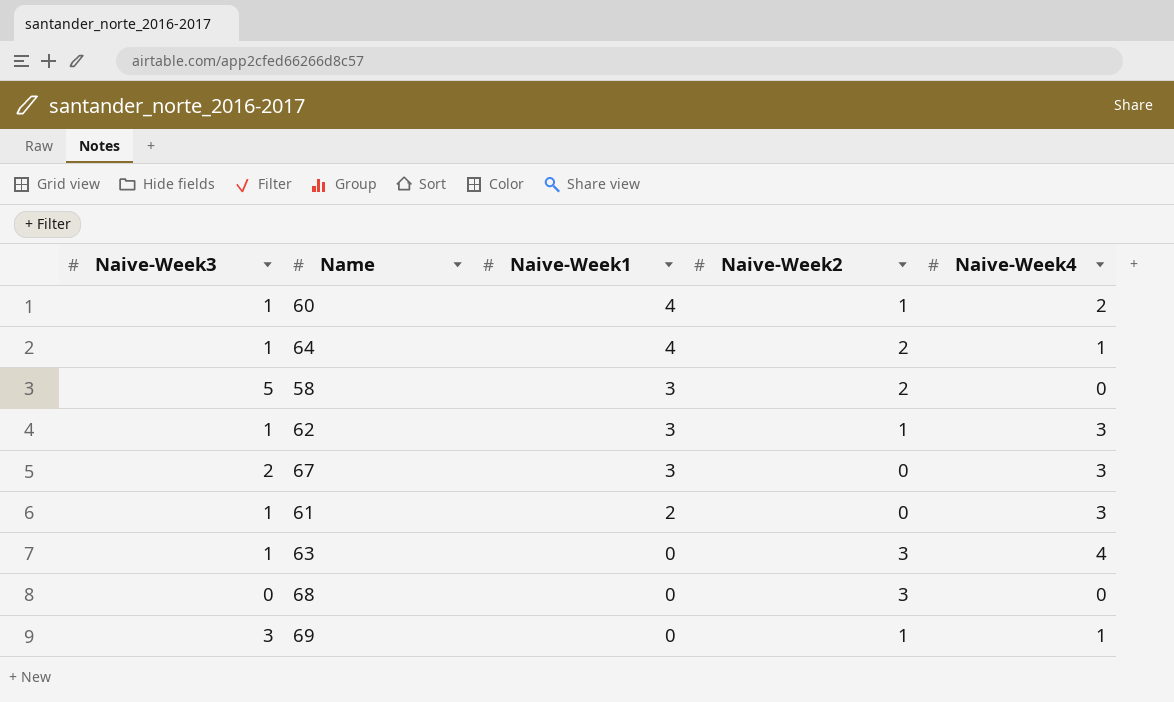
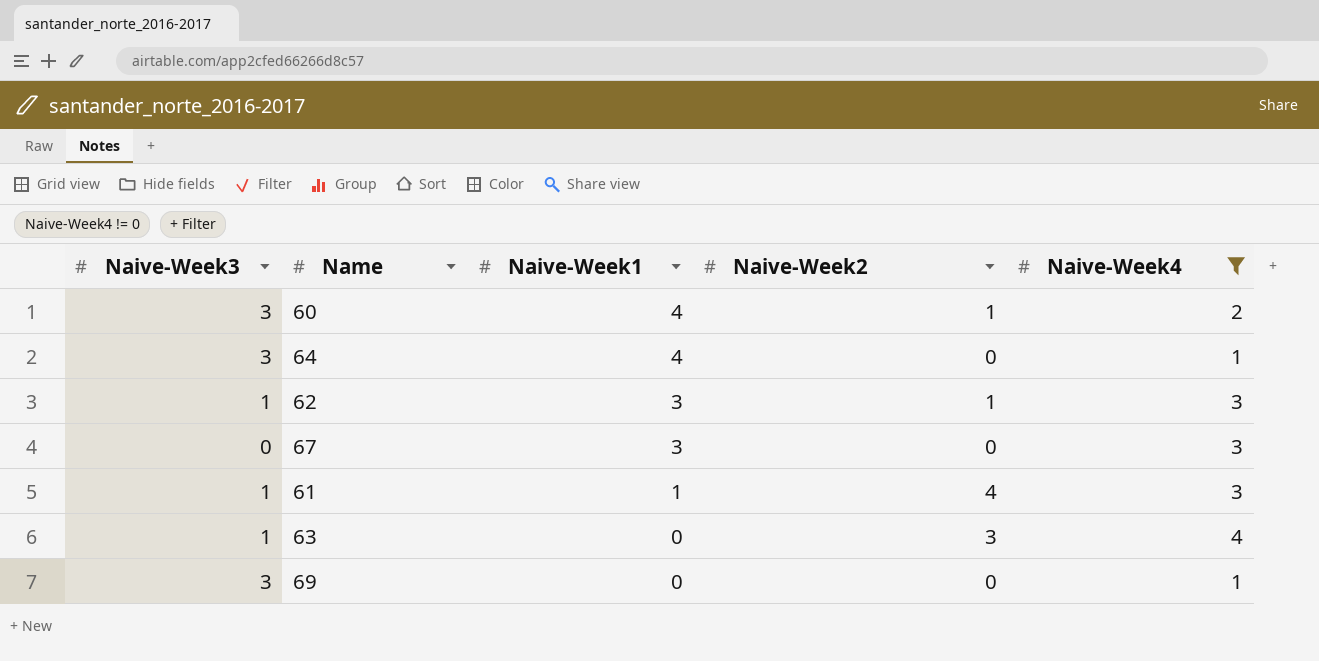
filter: none -> Naive-Week4 != 0
60 | Naive-Week3: 1 -> 3
64 | Naive-Week3: 1 -> 3
64 | Naive-Week2: 2 -> 0
67 | Naive-Week3: 2 -> 0
61 | Naive-Week1: 2 -> 1
61 | Naive-Week2: 0 -> 4
69 | Naive-Week2: 1 -> 0

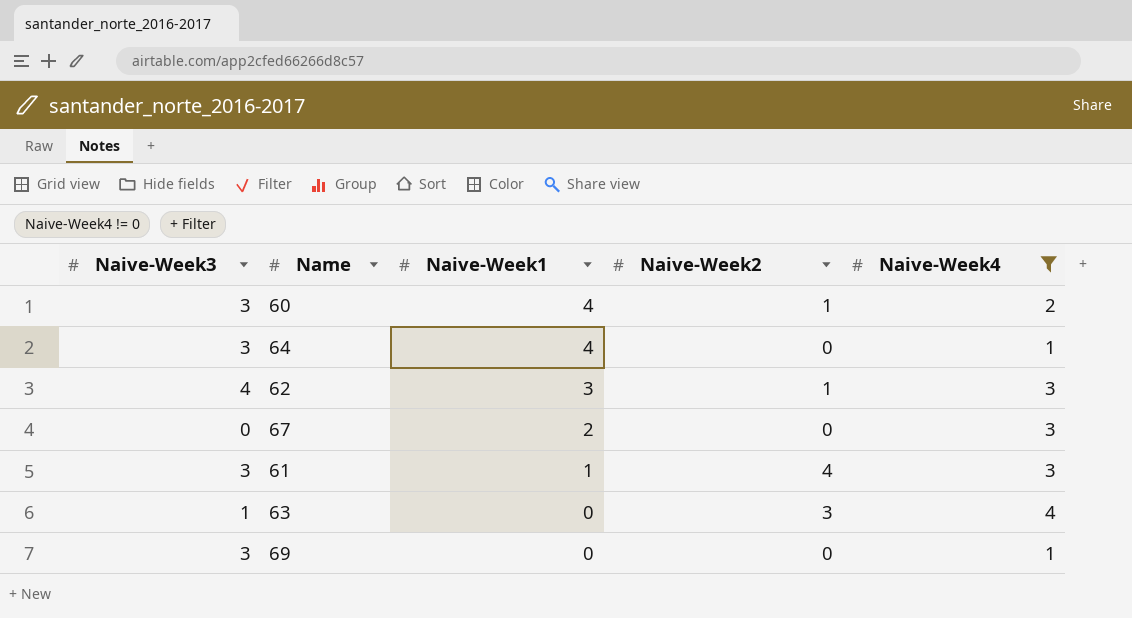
62 | Naive-Week3: 1 -> 4
67 | Naive-Week1: 3 -> 2
61 | Naive-Week3: 1 -> 3

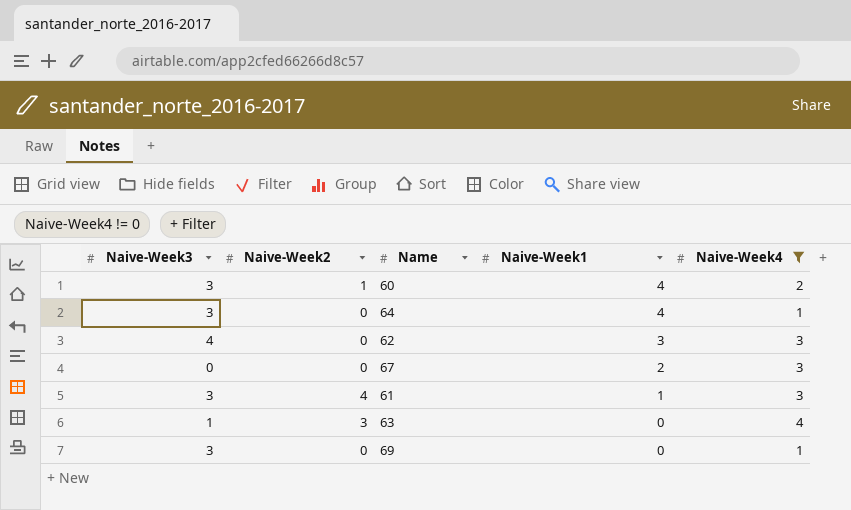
column Naive-Week2 | position: 4 -> 2
62 | Naive-Week2: 1 -> 0

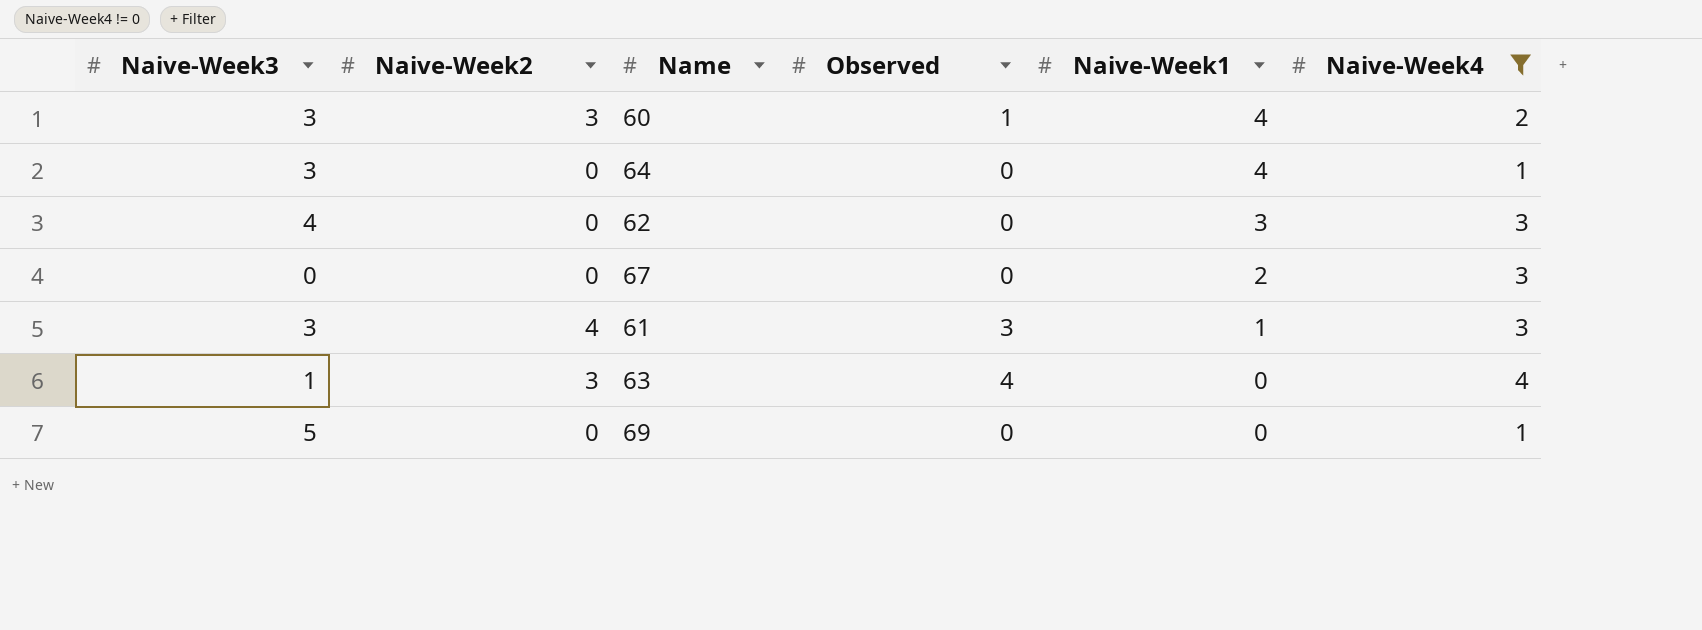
column Observed | position: none -> 4
60 | Naive-Week2: 1 -> 3
69 | Naive-Week3: 3 -> 5

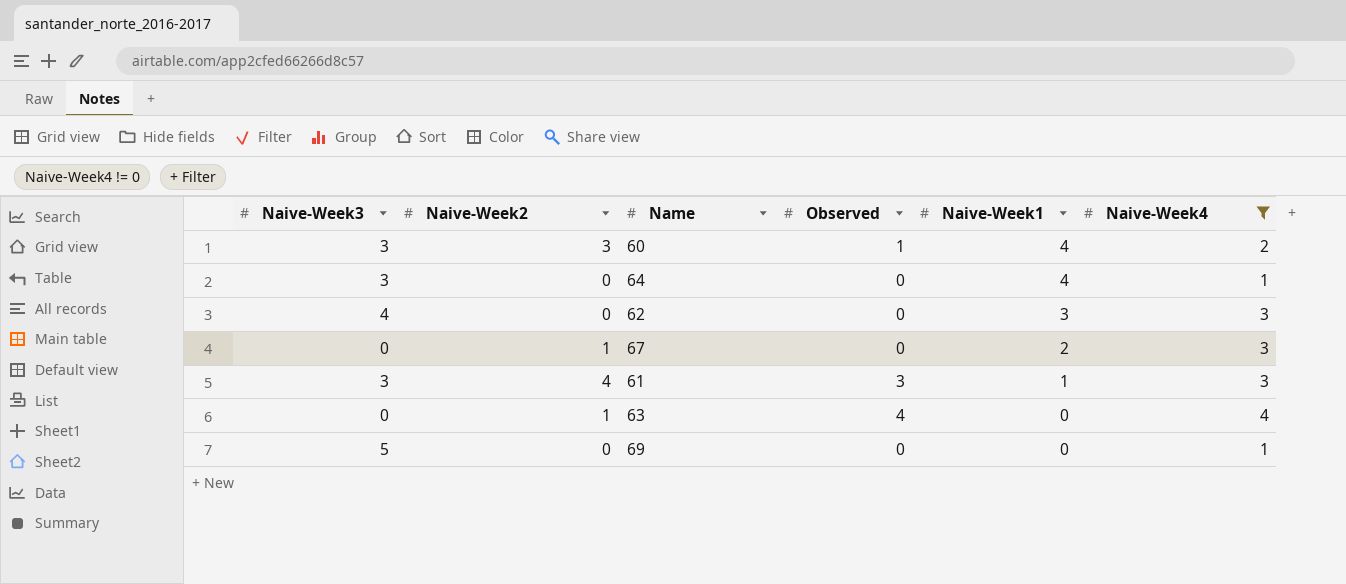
67 | Naive-Week2: 0 -> 1
63 | Naive-Week3: 1 -> 0
63 | Naive-Week2: 3 -> 1

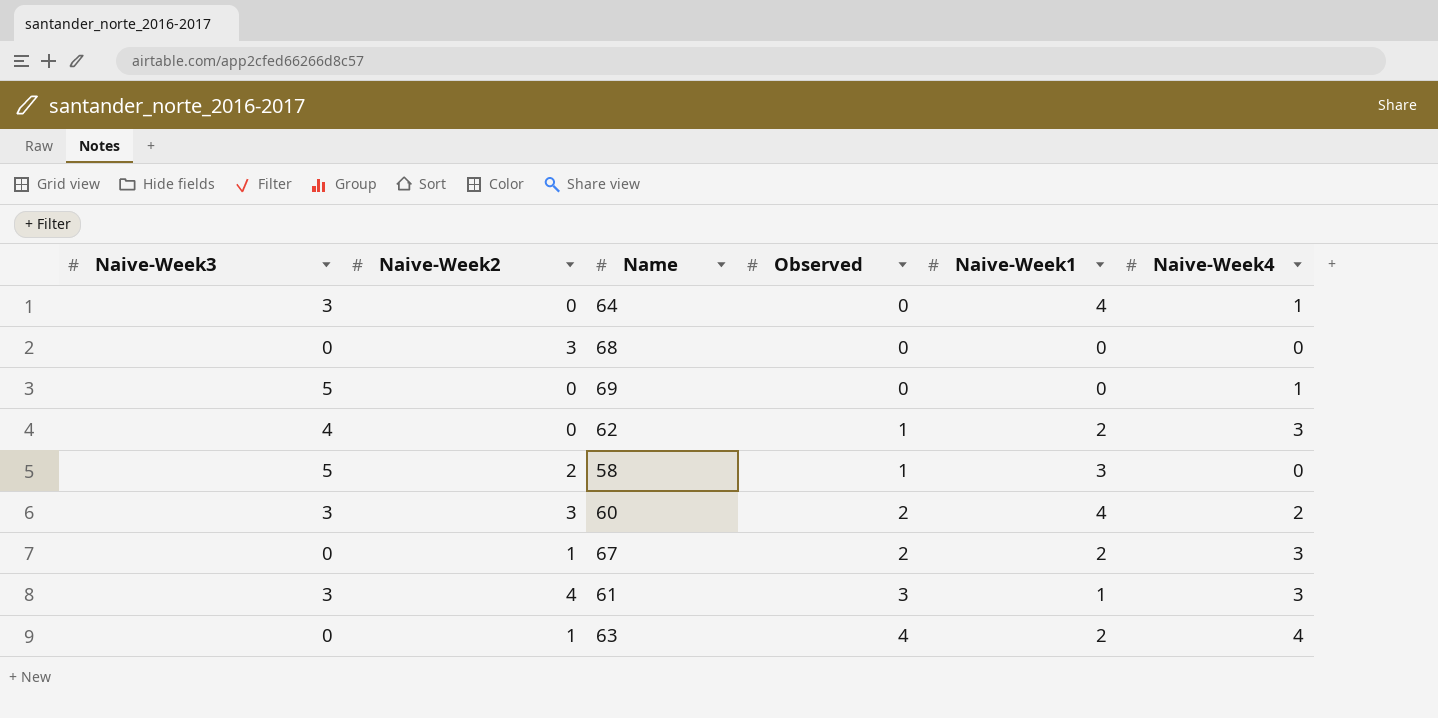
filter: Naive-Week4 != 0 -> none
row order: Naive-Week1 descending -> Observed ascending
62 | Observed: 0 -> 1
62 | Naive-Week1: 3 -> 2
60 | Observed: 1 -> 2
67 | Observed: 0 -> 2
63 | Naive-Week1: 0 -> 2

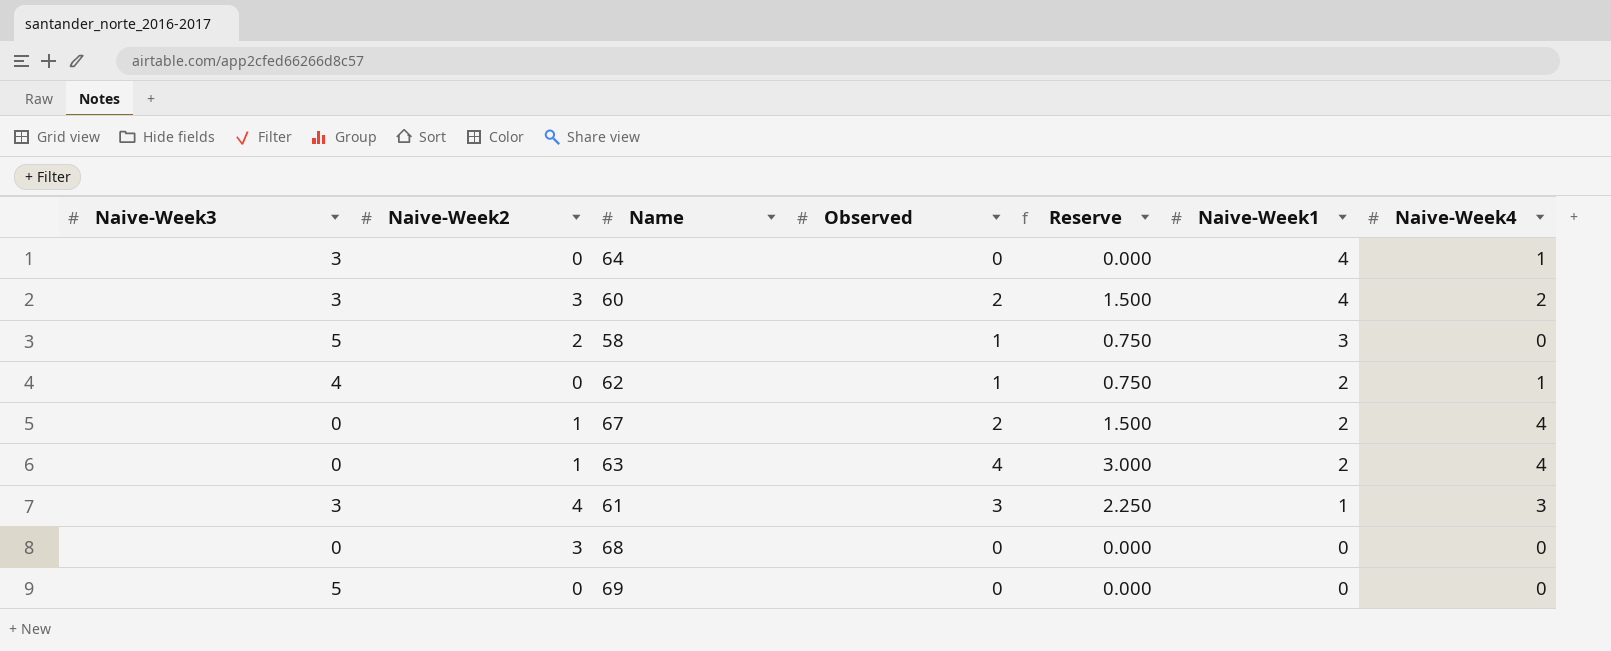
row order: Observed ascending -> Naive-Week1 descending
column Reserve | formula: none -> [Observed] * 0.75
62 | Naive-Week4: 3 -> 1
67 | Naive-Week4: 3 -> 4
69 | Naive-Week4: 1 -> 0

